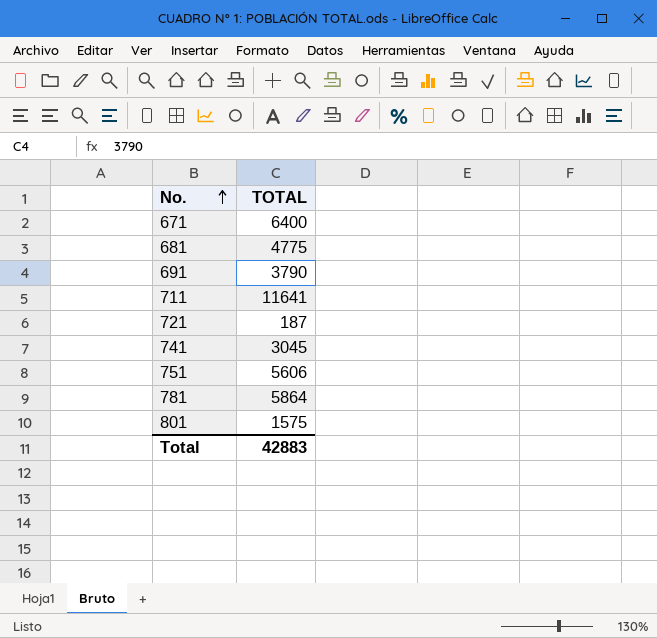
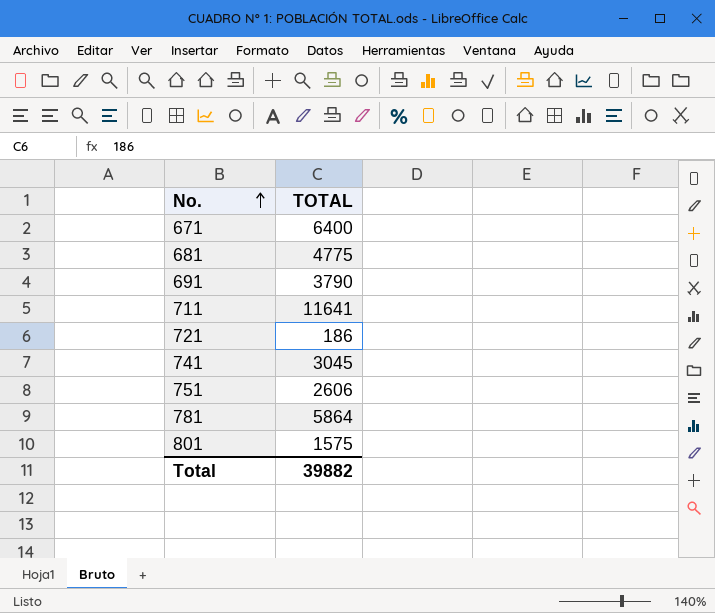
721 | TOTAL: 187 -> 186
751 | TOTAL: 5606 -> 2606
Total | TOTAL: 42883 -> 39882

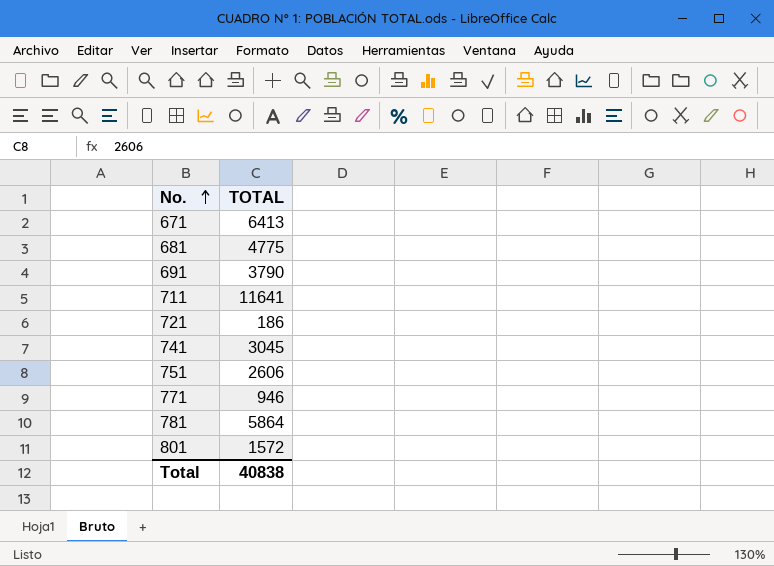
671 | TOTAL: 6400 -> 6413
row 771: none -> 946
801 | TOTAL: 1575 -> 1572
Total | TOTAL: 39882 -> 40838

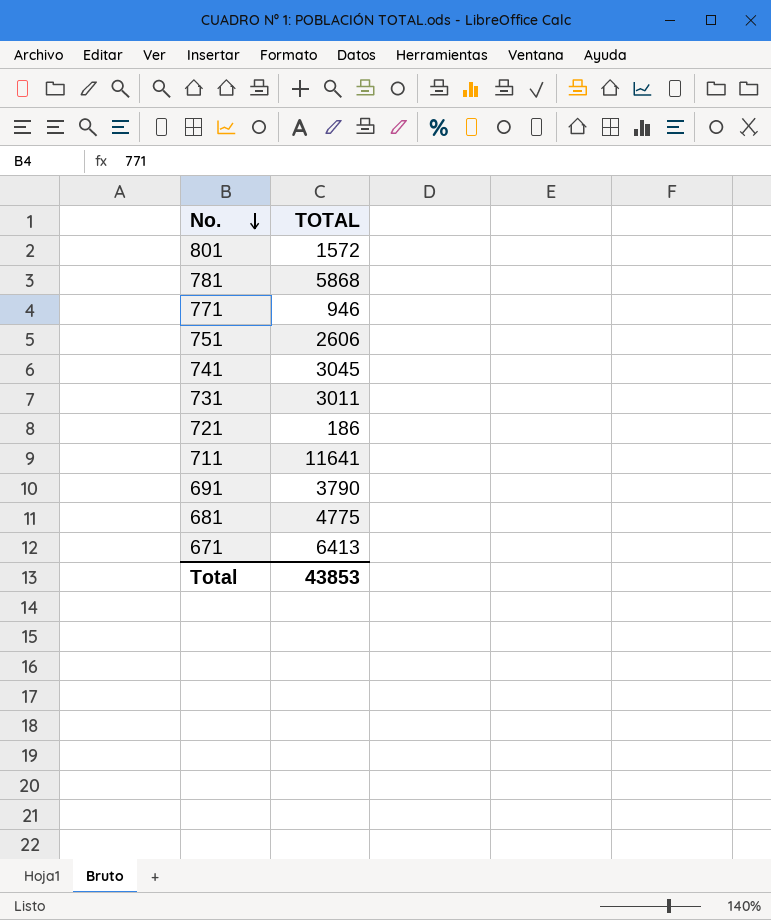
row order: No. ascending -> No. descending
781 | TOTAL: 5864 -> 5868
row 731: none -> 3011
Total | TOTAL: 40838 -> 43853

